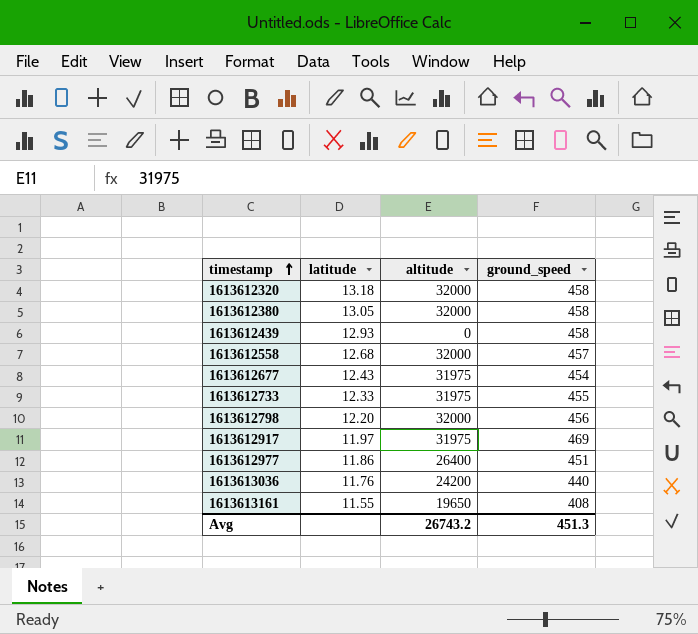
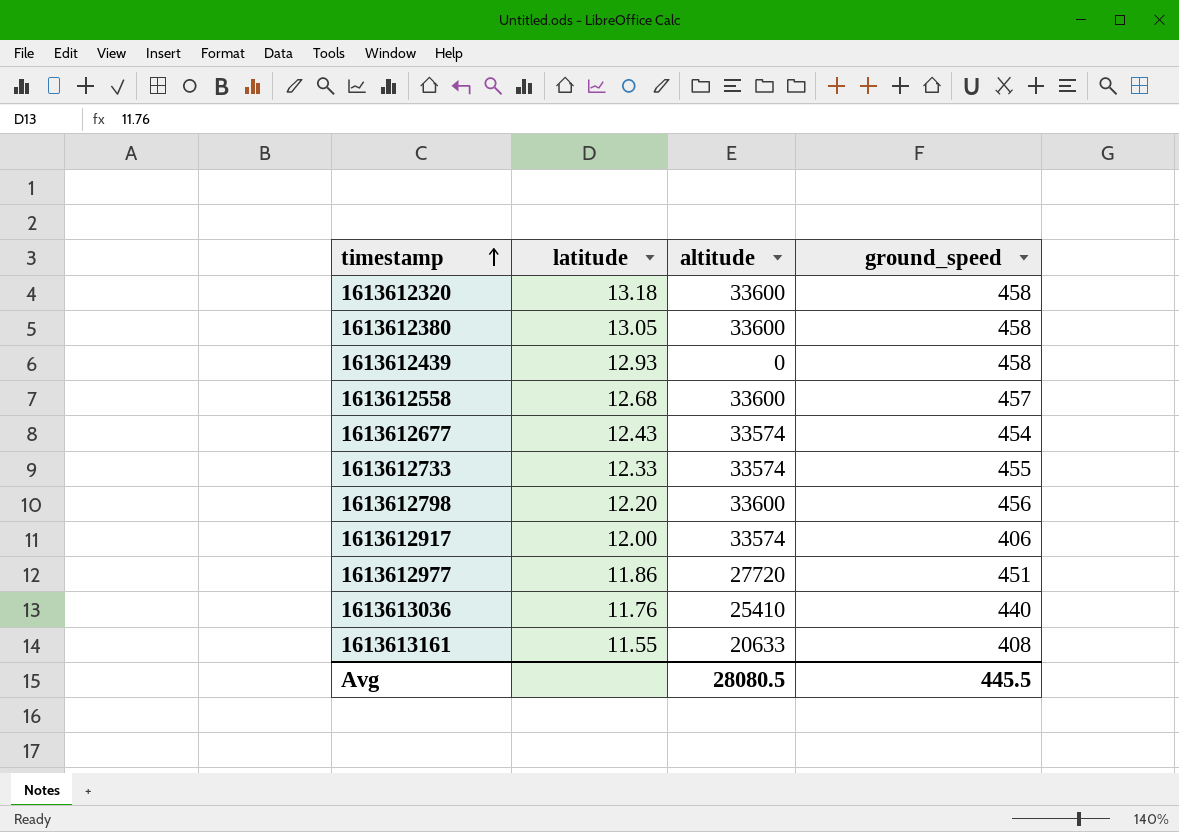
1613612320 | altitude: 32000 -> 33600
1613612380 | altitude: 32000 -> 33600
1613612558 | altitude: 32000 -> 33600
1613612677 | altitude: 31975 -> 33574
1613612733 | altitude: 31975 -> 33574
1613612798 | altitude: 32000 -> 33600
1613612917 | latitude: 11.97 -> 12.00
1613612917 | altitude: 31975 -> 33574
1613612917 | ground_speed: 469 -> 406
1613612977 | altitude: 26400 -> 27720
1613613036 | altitude: 24200 -> 25410
1613613161 | altitude: 19650 -> 20633
Avg | altitude: 26743.2 -> 28080.5
Avg | ground_speed: 451.3 -> 445.5

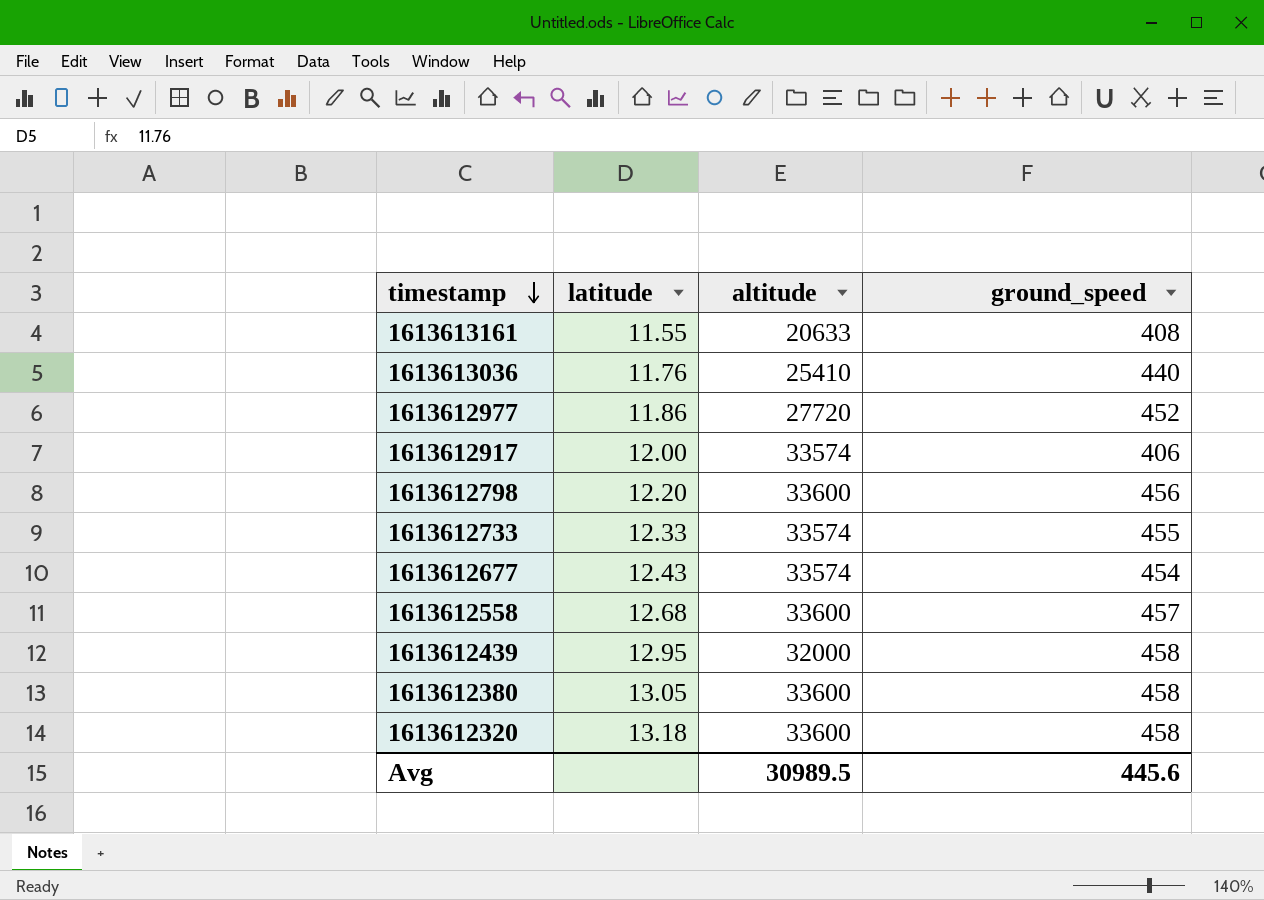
row order: timestamp ascending -> timestamp descending
1613612977 | ground_speed: 451 -> 452
1613612439 | latitude: 12.93 -> 12.95
1613612439 | altitude: 0 -> 32000
Avg | altitude: 28080.5 -> 30989.5
Avg | ground_speed: 445.5 -> 445.6

